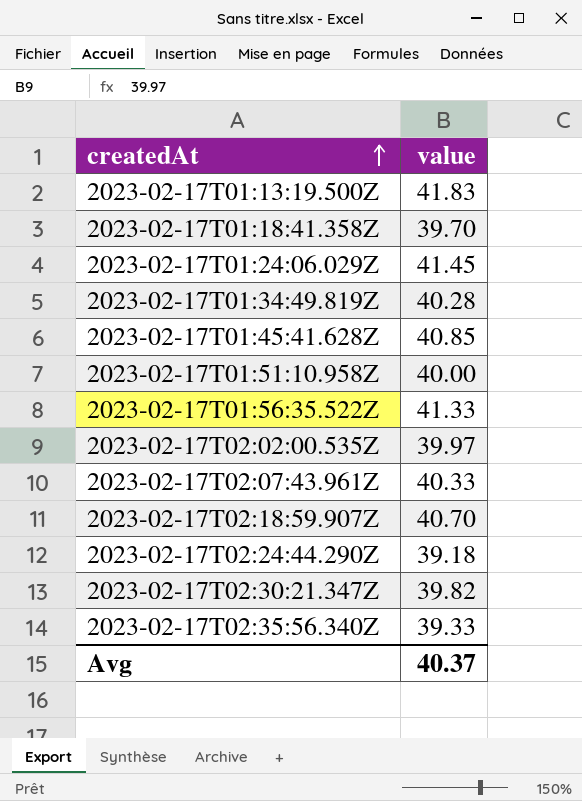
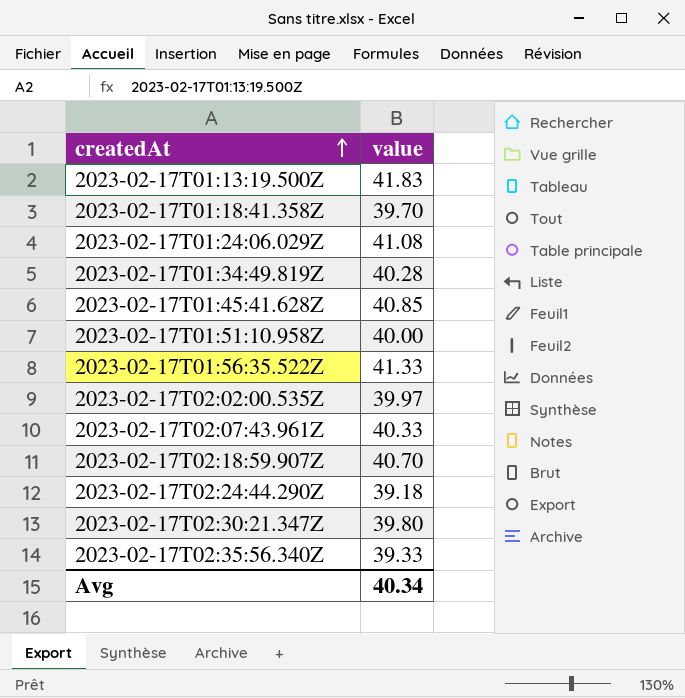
2023-02-17T01:24:06.029Z | value: 41.45 -> 41.08
2023-02-17T02:30:21.347Z | value: 39.82 -> 39.80
Avg | value: 40.37 -> 40.34

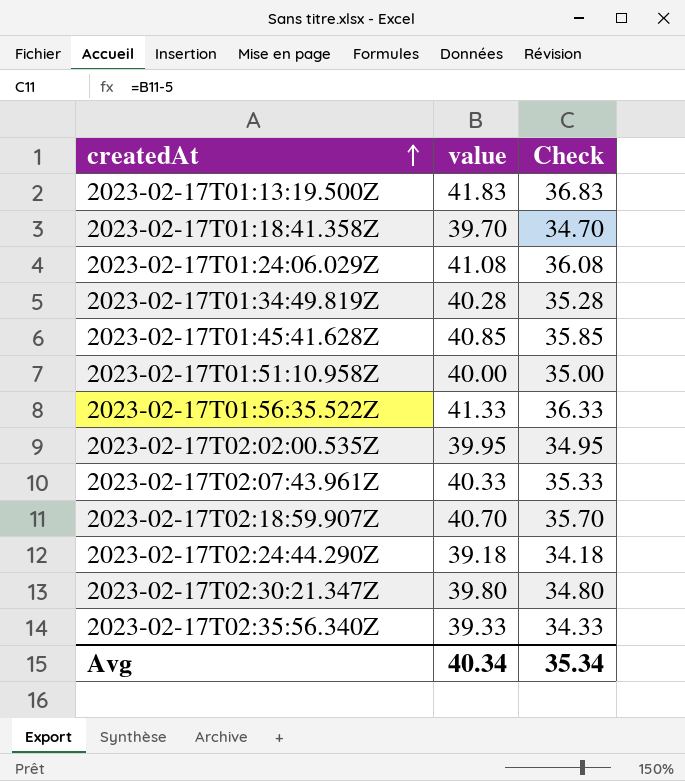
column Check | formula: none -> [value] - 5
2023-02-17T02:02:00.535Z | value: 39.97 -> 39.95

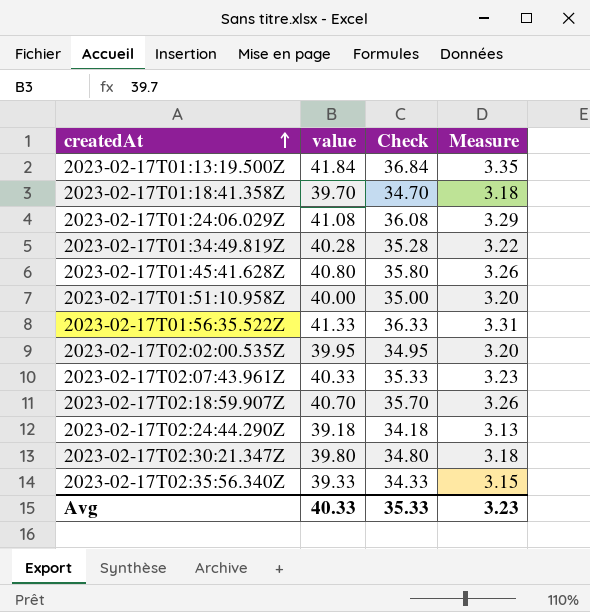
column Measure | formula: none -> [value] * 0.08
2023-02-17T01:13:19.500Z | value: 41.83 -> 41.84
2023-02-17T01:13:19.500Z | Check: 36.83 -> 36.84
2023-02-17T01:45:41.628Z | value: 40.85 -> 40.80
2023-02-17T01:45:41.628Z | Check: 35.85 -> 35.80
Avg | value: 40.34 -> 40.33
Avg | Check: 35.34 -> 35.33

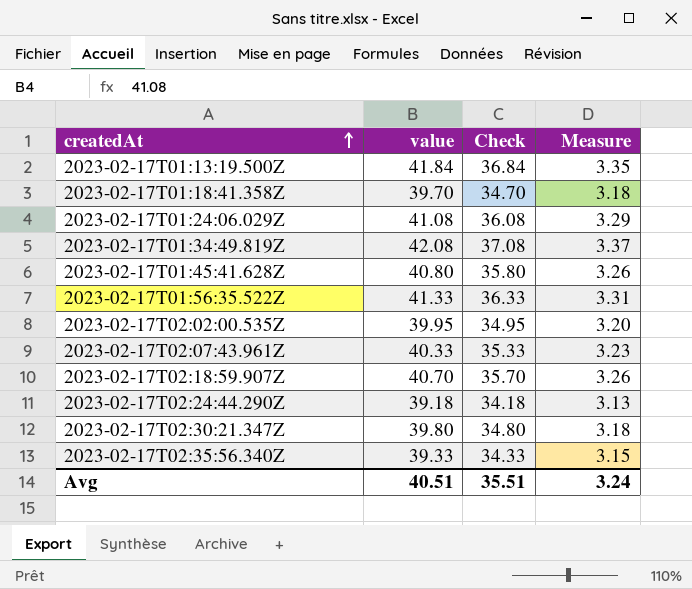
row 2023-02-17T01:51:10.958Z: 40.00 | 35.00 | 3.20 -> none
2023-02-17T01:34:49.819Z | value: 40.28 -> 42.08
2023-02-17T01:34:49.819Z | Check: 35.28 -> 37.08
2023-02-17T01:34:49.819Z | Measure: 3.22 -> 3.37
Avg | value: 40.33 -> 40.51
Avg | Check: 35.33 -> 35.51
Avg | Measure: 3.23 -> 3.24

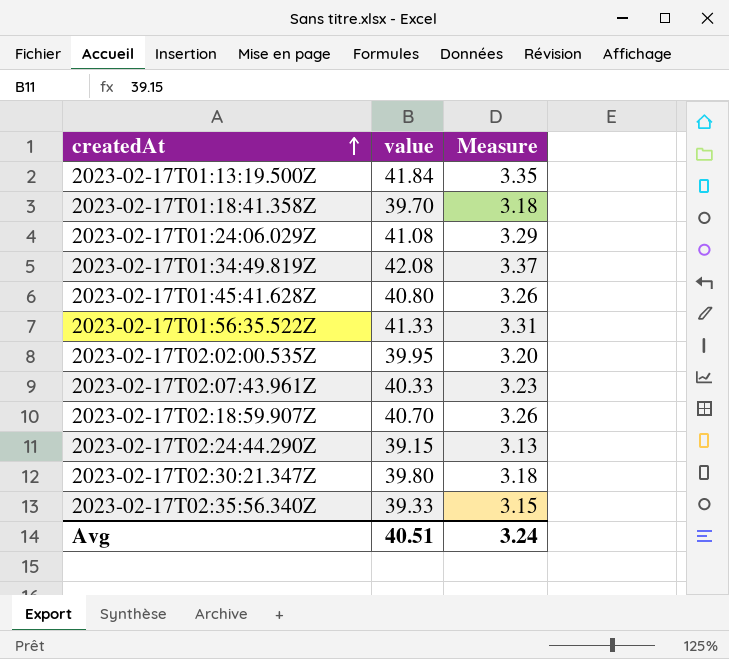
column Check | formula: [value] - 5 -> none
2023-02-17T02:24:44.290Z | value: 39.18 -> 39.15

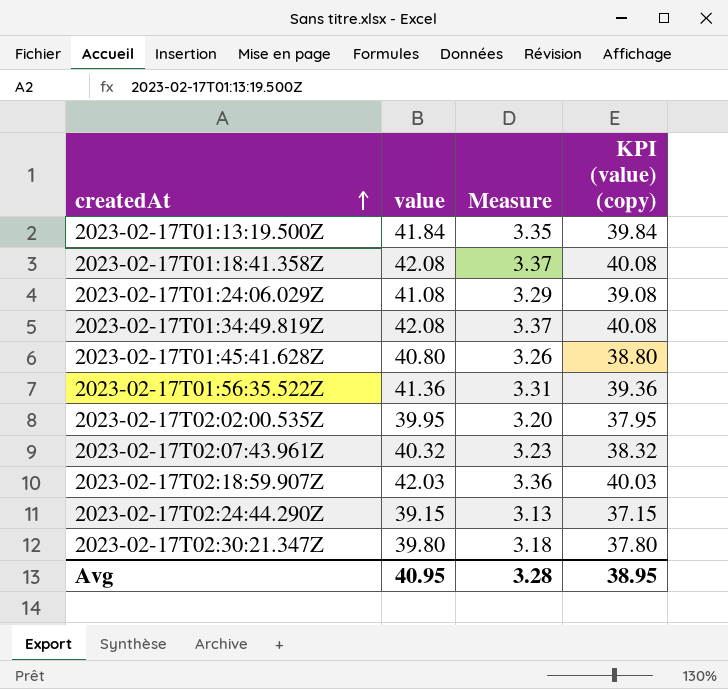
column KPI (value) (copy) | formula: none -> [value] - 2
row 2023-02-17T02:35:56.340Z: 39.33 | 3.15 -> none
2023-02-17T01:18:41.358Z | value: 39.70 -> 42.08
2023-02-17T01:18:41.358Z | Measure: 3.18 -> 3.37
2023-02-17T01:56:35.522Z | value: 41.33 -> 41.36
2023-02-17T02:07:43.961Z | value: 40.33 -> 40.32
2023-02-17T02:18:59.907Z | value: 40.70 -> 42.03
2023-02-17T02:18:59.907Z | Measure: 3.26 -> 3.36
Avg | value: 40.51 -> 40.95
Avg | Measure: 3.24 -> 3.28

